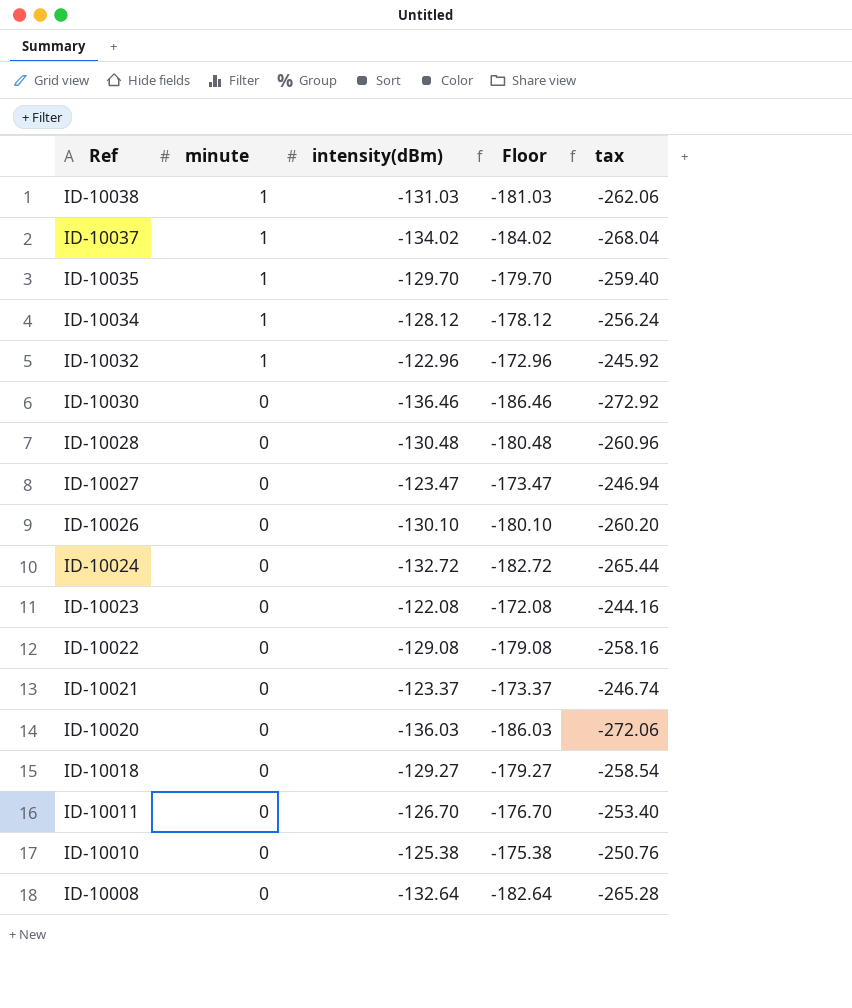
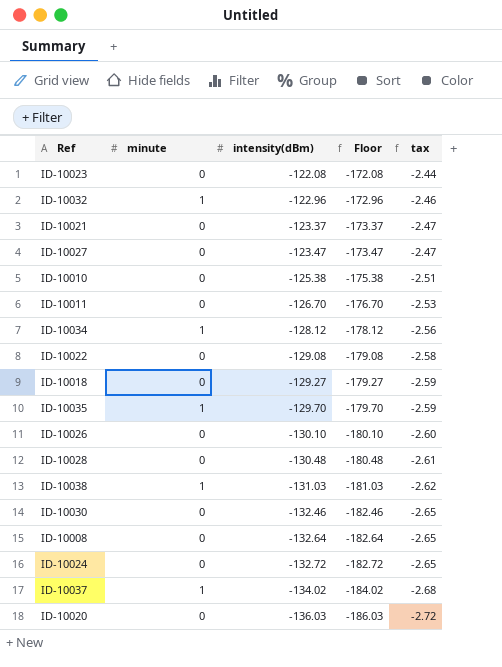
row order: Ref descending -> intensity(dBm) descending
column tax | formula: [intensity(dBm)] * 2 -> [intensity(dBm)] * 0.02
ID-10030 | intensity(dBm): -136.46 -> -132.46
ID-10030 | Floor: -186.46 -> -182.46

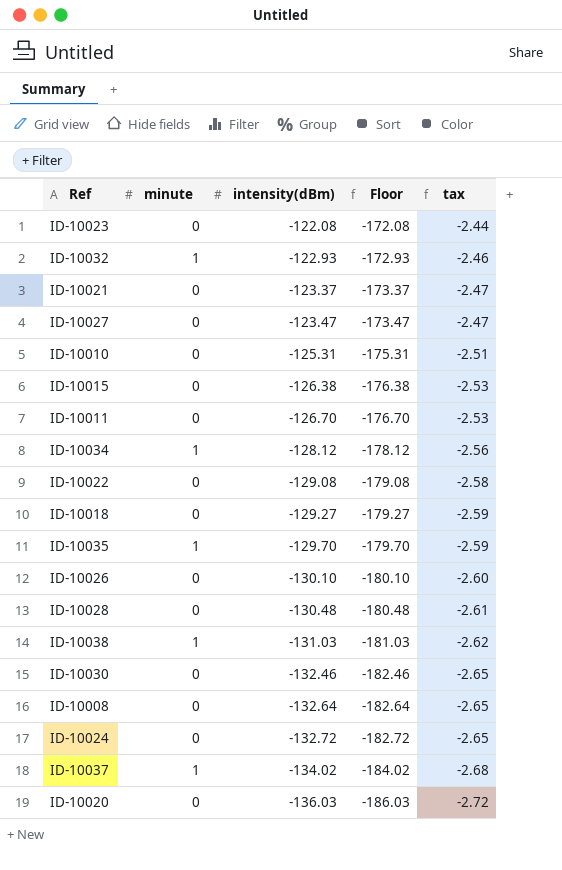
ID-10032 | intensity(dBm): -122.96 -> -122.93
ID-10032 | Floor: -172.96 -> -172.93
ID-10010 | intensity(dBm): -125.38 -> -125.31
ID-10010 | Floor: -175.38 -> -175.31
row ID-10015: none -> 0 | -126.38 | -176.38 | -2.53

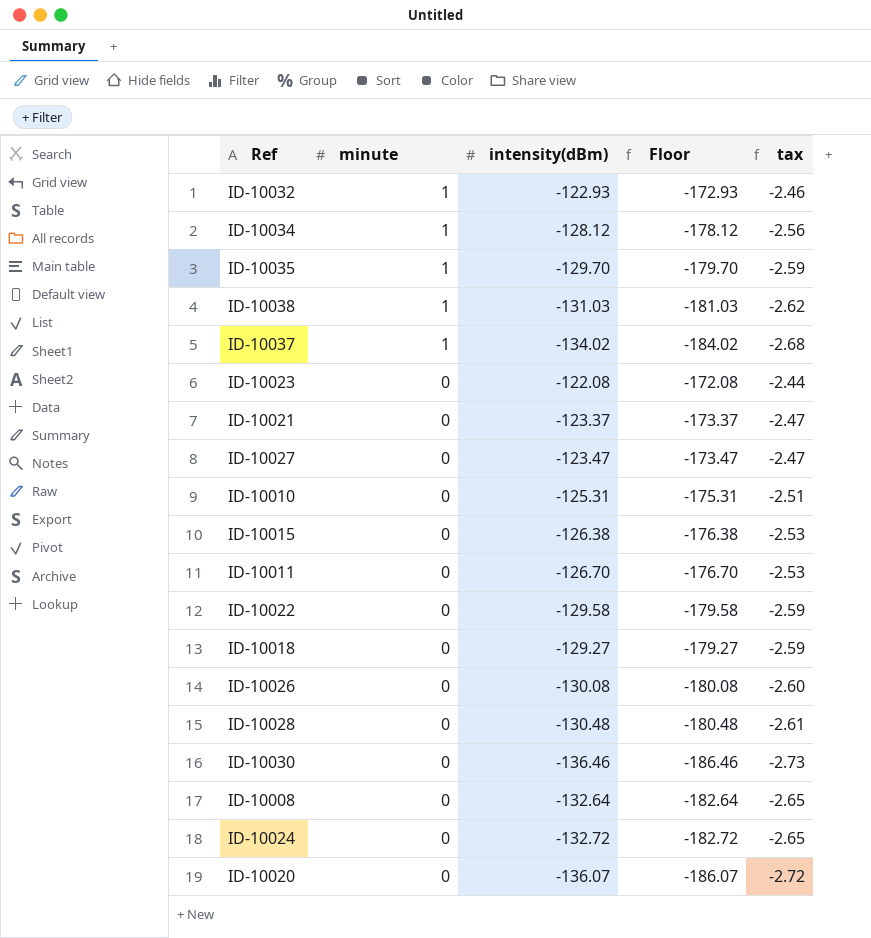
row order: intensity(dBm) descending -> minute descending
ID-10022 | intensity(dBm): -129.08 -> -129.58
ID-10022 | Floor: -179.08 -> -179.58
ID-10022 | tax: -2.58 -> -2.59
ID-10026 | intensity(dBm): -130.10 -> -130.08
ID-10026 | Floor: -180.10 -> -180.08
ID-10030 | intensity(dBm): -132.46 -> -136.46
ID-10030 | Floor: -182.46 -> -186.46
ID-10030 | tax: -2.65 -> -2.73
ID-10020 | intensity(dBm): -136.03 -> -136.07
ID-10020 | Floor: -186.03 -> -186.07

